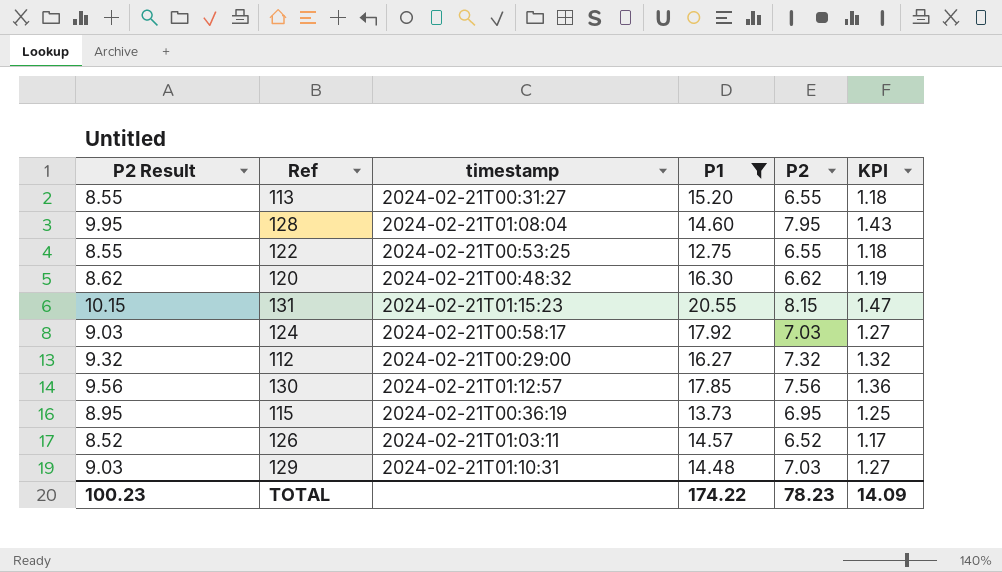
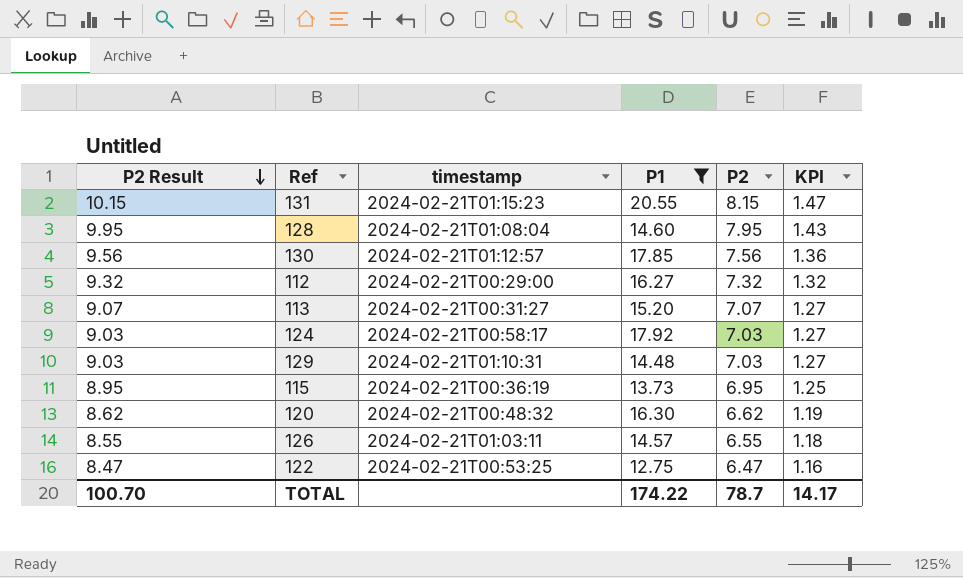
row order: none -> P2 Result descending
113 | P2 Result: 8.55 -> 9.07
113 | P2: 6.55 -> 7.07
113 | KPI: 1.18 -> 1.27
126 | P2 Result: 8.52 -> 8.55
126 | P2: 6.52 -> 6.55
126 | KPI: 1.17 -> 1.18
122 | P2 Result: 8.55 -> 8.47
122 | P2: 6.55 -> 6.47
122 | KPI: 1.18 -> 1.16
TOTAL | P2 Result: 100.23 -> 100.70
TOTAL | P2: 78.23 -> 78.7
TOTAL | KPI: 14.09 -> 14.17

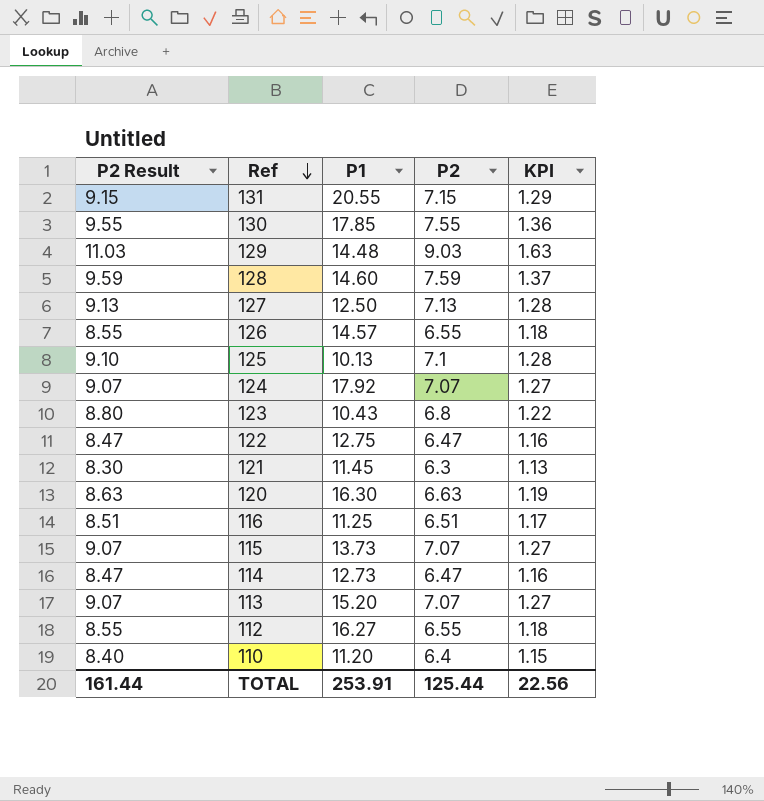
filter: P1 >= 12.75 -> none
row order: P2 Result descending -> Ref descending
column timestamp | position: 3 -> none
131 | P2 Result: 10.15 -> 9.15
131 | P2: 8.15 -> 7.15
131 | KPI: 1.47 -> 1.29
130 | P2 Result: 9.56 -> 9.55
130 | P2: 7.56 -> 7.55
129 | P2 Result: 9.03 -> 11.03
129 | P2: 7.03 -> 9.03
129 | KPI: 1.27 -> 1.63
128 | P2 Result: 9.95 -> 9.59
128 | P2: 7.95 -> 7.59
128 | KPI: 1.43 -> 1.37
124 | P2 Result: 9.03 -> 9.07
124 | P2: 7.03 -> 7.07
120 | P2 Result: 8.62 -> 8.63
120 | P2: 6.62 -> 6.63
115 | P2 Result: 8.95 -> 9.07
115 | P2: 6.95 -> 7.07
115 | KPI: 1.25 -> 1.27
112 | P2 Result: 9.32 -> 8.55
112 | P2: 7.32 -> 6.55
112 | KPI: 1.32 -> 1.18
TOTAL | P2 Result: 100.70 -> 161.44
TOTAL | P1: 174.22 -> 253.91
TOTAL | P2: 78.7 -> 125.44
TOTAL | KPI: 14.17 -> 22.56

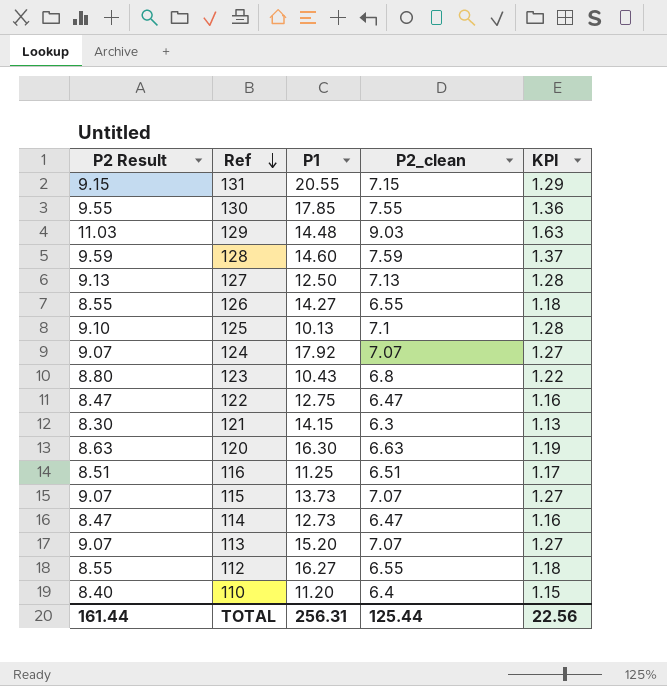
column name: P2 -> P2_clean
126 | P1: 14.57 -> 14.27
121 | P1: 11.45 -> 14.15
TOTAL | P1: 253.91 -> 256.31

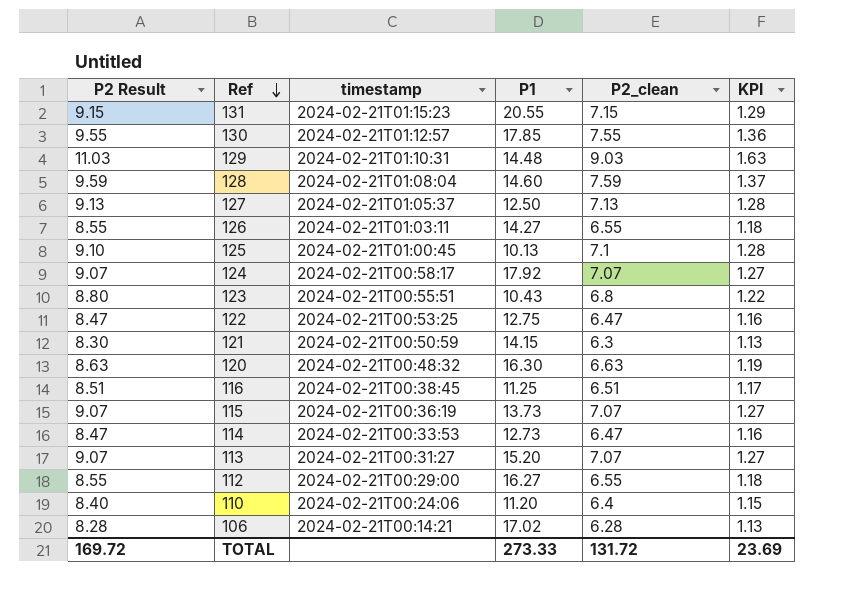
column timestamp | position: none -> 3
row 106: none -> 8.28 | 2024-02-21T00:14:21 | 17.02 | 6.28 | 1.13
TOTAL | P2 Result: 161.44 -> 169.72
TOTAL | P1: 256.31 -> 273.33
TOTAL | P2_clean: 125.44 -> 131.72
TOTAL | KPI: 22.56 -> 23.69

